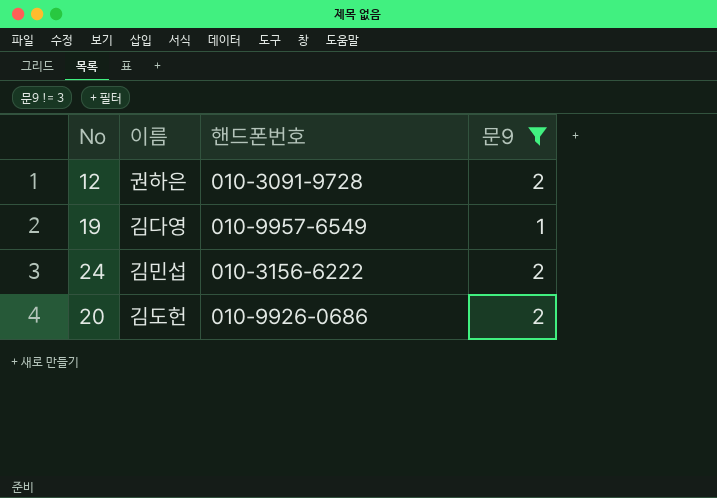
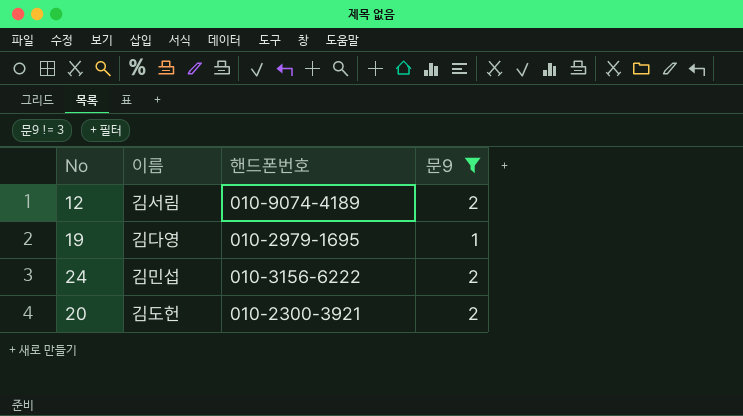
12 | 이름: 권하은 -> 김서림
12 | 핸드폰번호: 010-3091-9728 -> 010-9074-4189
19 | 핸드폰번호: 010-9957-6549 -> 010-2979-1695
20 | 핸드폰번호: 010-9926-0686 -> 010-2300-3921

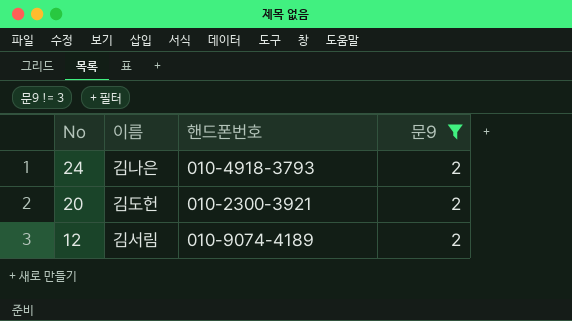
row order: none -> No descending
row 19: 김다영 | 010-2979-1695 | 1 -> none
24 | 이름: 김민섭 -> 김나은
24 | 핸드폰번호: 010-3156-6222 -> 010-4918-3793

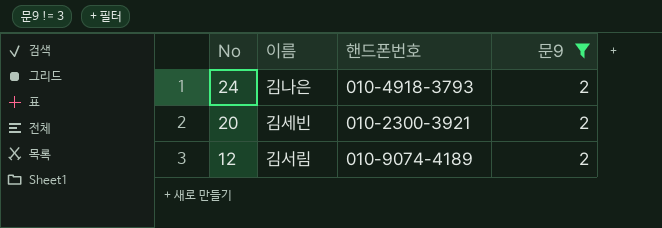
20 | 이름: 김도헌 -> 김세빈

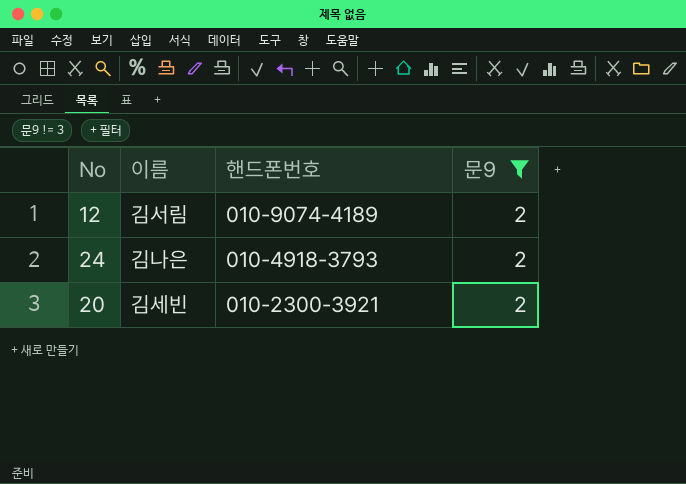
row order: No descending -> 핸드폰번호 descending

